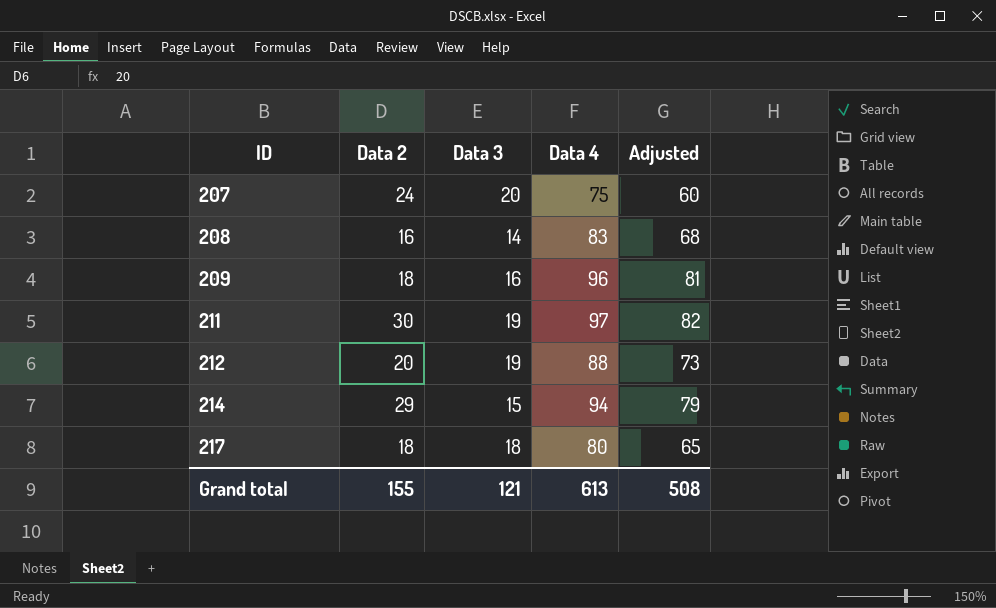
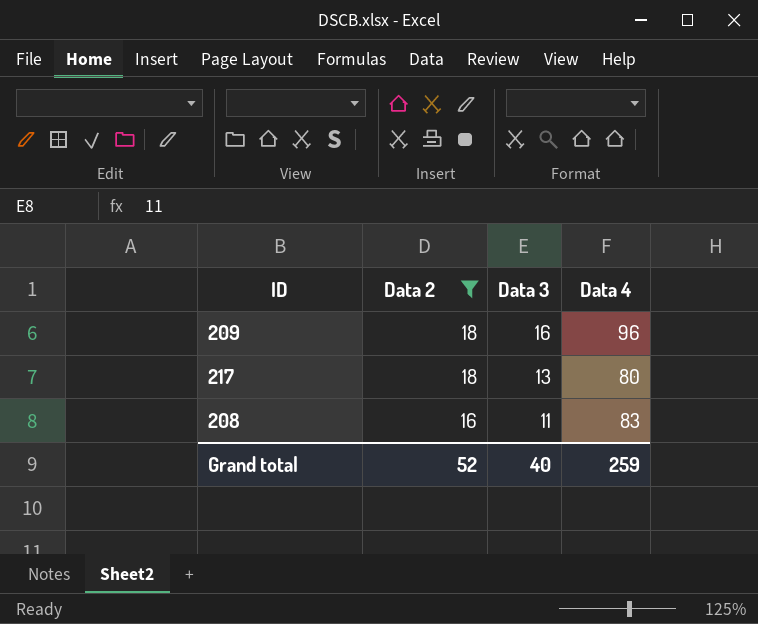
filter: none -> Data 2 <= 18
row order: ID ascending -> Data 2 descending
column Adjusted | formula: [Data 4] - 15 -> none
217 | Data 3: 18 -> 13
208 | Data 3: 14 -> 11
Grand total | Data 2: 155 -> 52
Grand total | Data 3: 121 -> 40
Grand total | Data 4: 613 -> 259

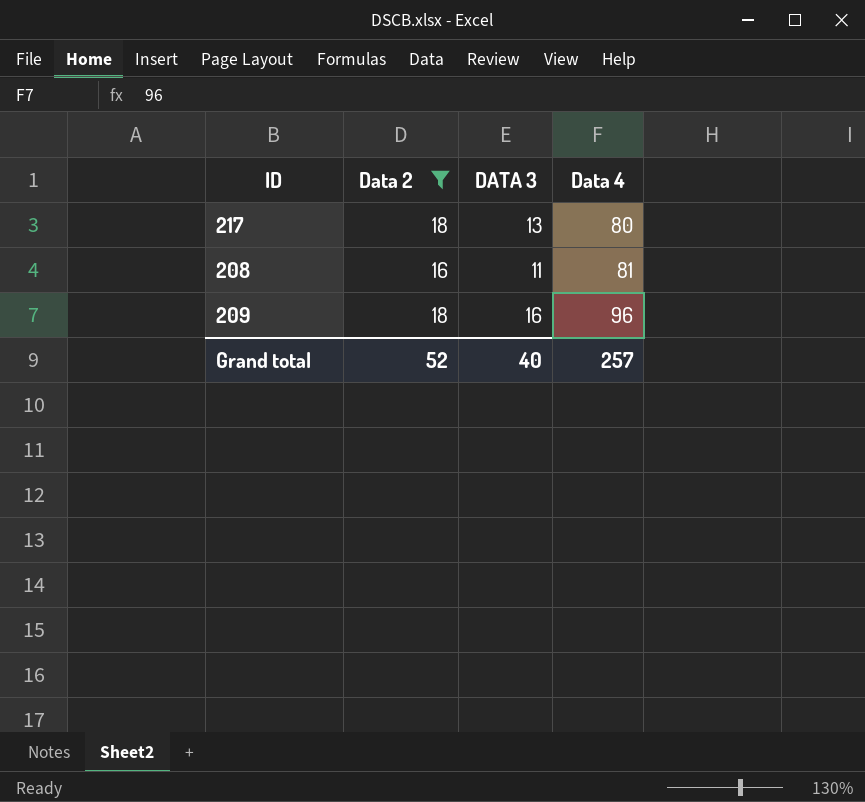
row order: Data 2 descending -> Data 4 ascending
column name: Data 3 -> DATA 3
208 | Data 4: 83 -> 81
Grand total | Data 4: 259 -> 257

